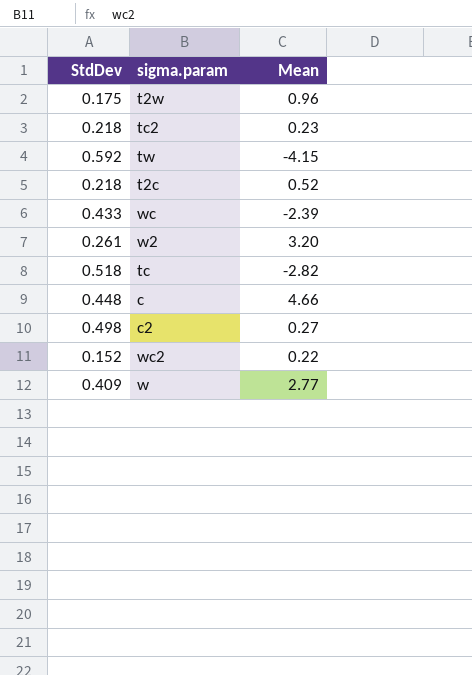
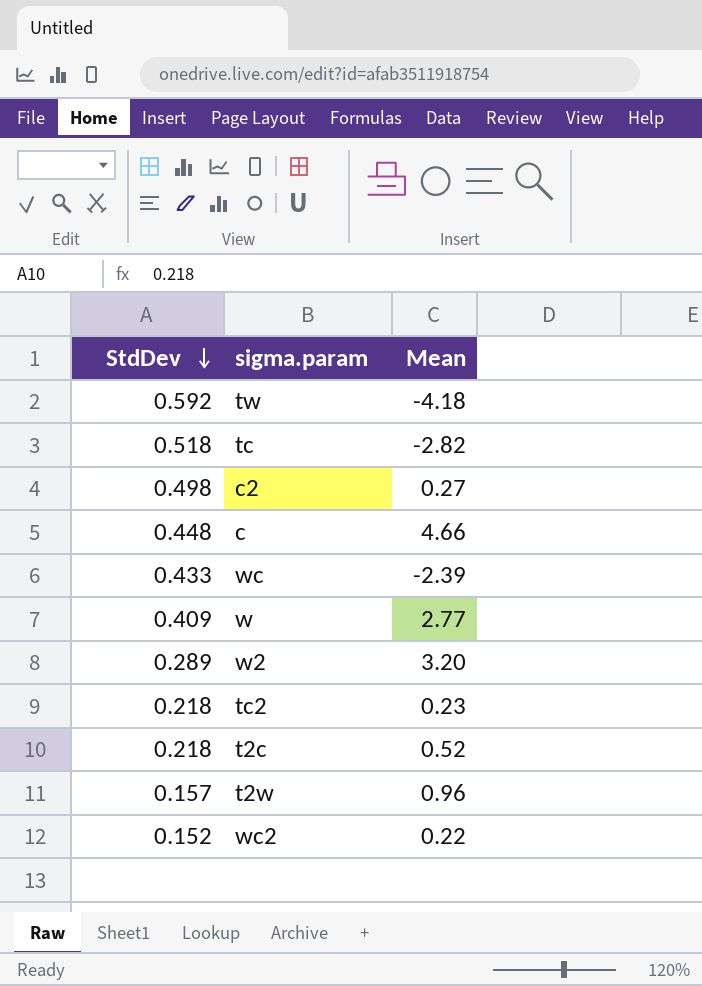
row order: none -> StdDev descending
tw | Mean: -4.15 -> -4.18
w2 | StdDev: 0.261 -> 0.289
t2w | StdDev: 0.175 -> 0.157

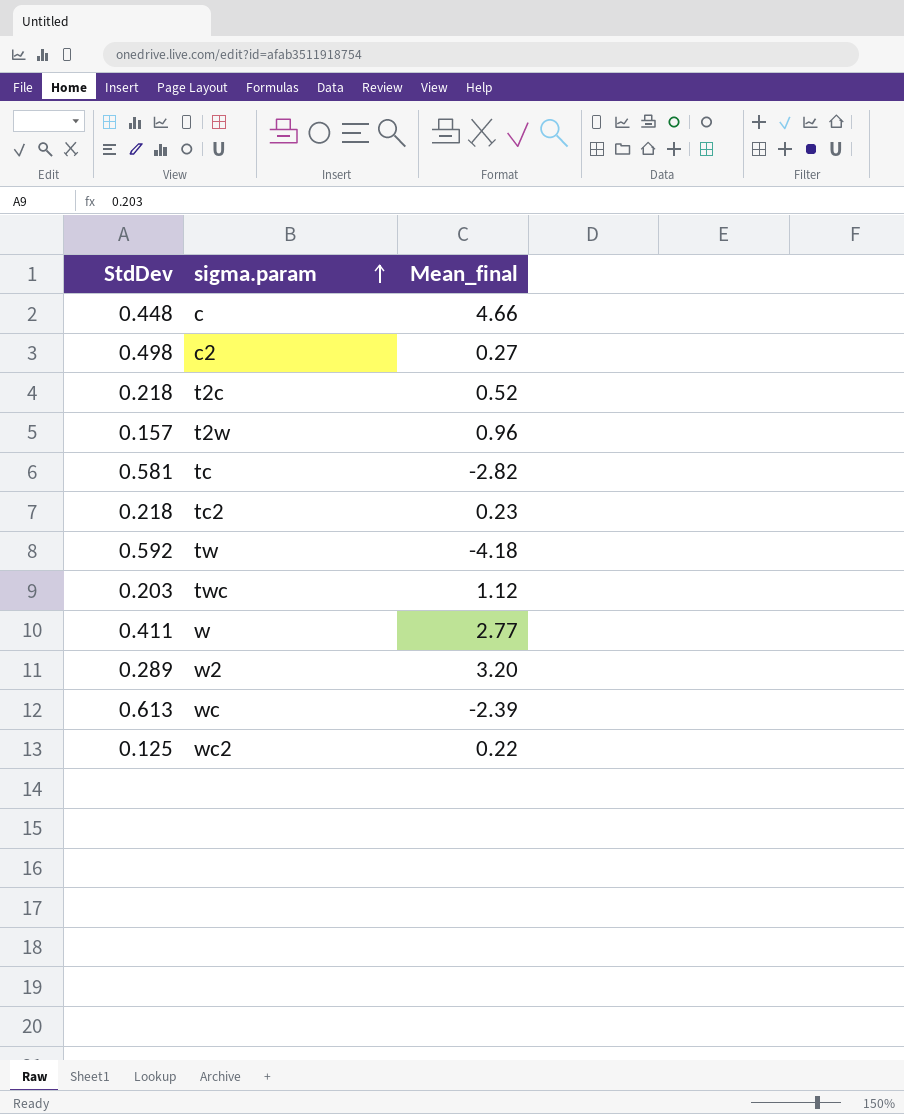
row order: StdDev descending -> sigma.param ascending
column name: Mean -> Mean_final
tc | StdDev: 0.518 -> 0.581
row twc: none -> 0.203 | 1.12
w | StdDev: 0.409 -> 0.411
wc | StdDev: 0.433 -> 0.613
wc2 | StdDev: 0.152 -> 0.125

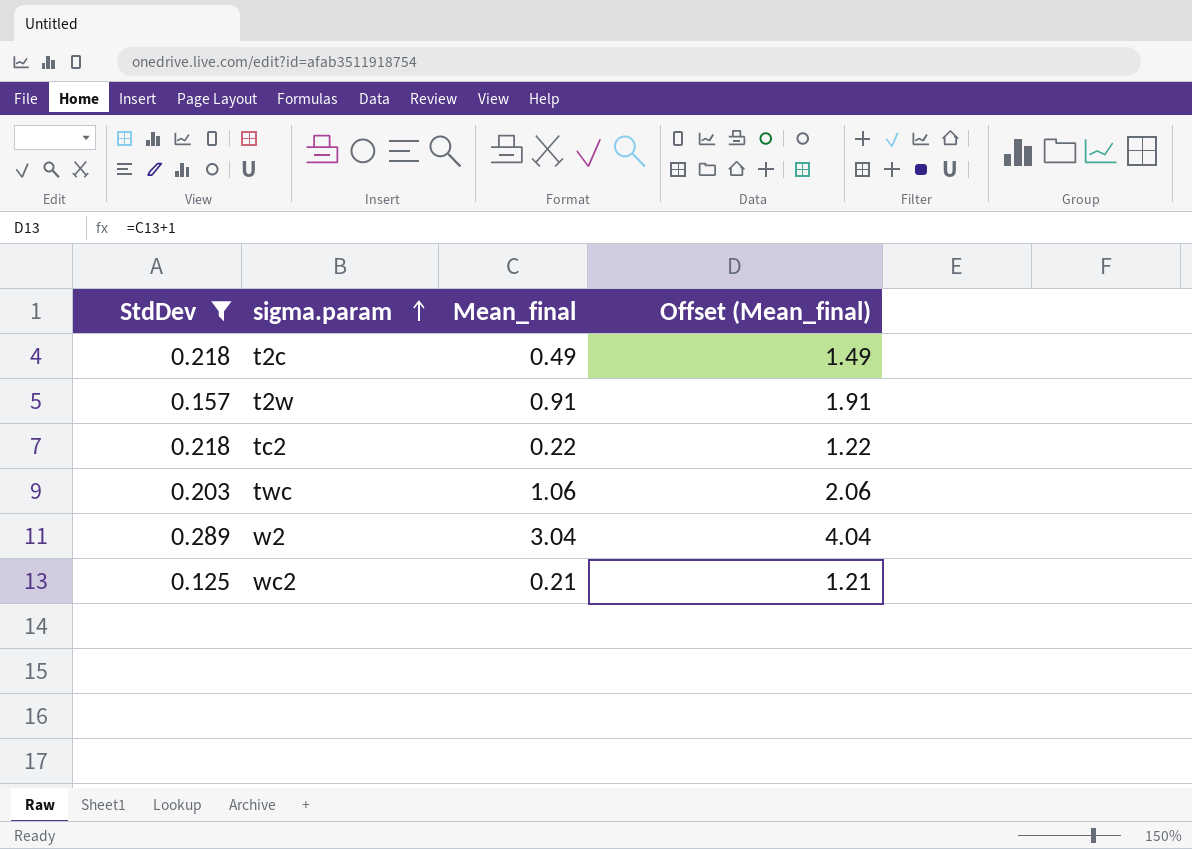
filter: none -> StdDev <= 0.289
column Offset (Mean_final) | formula: none -> [Mean_final] + 1
t2c | Mean_final: 0.52 -> 0.49
t2w | Mean_final: 0.96 -> 0.91
tc2 | Mean_final: 0.23 -> 0.22
twc | Mean_final: 1.12 -> 1.06
w2 | Mean_final: 3.20 -> 3.04
wc2 | Mean_final: 0.22 -> 0.21

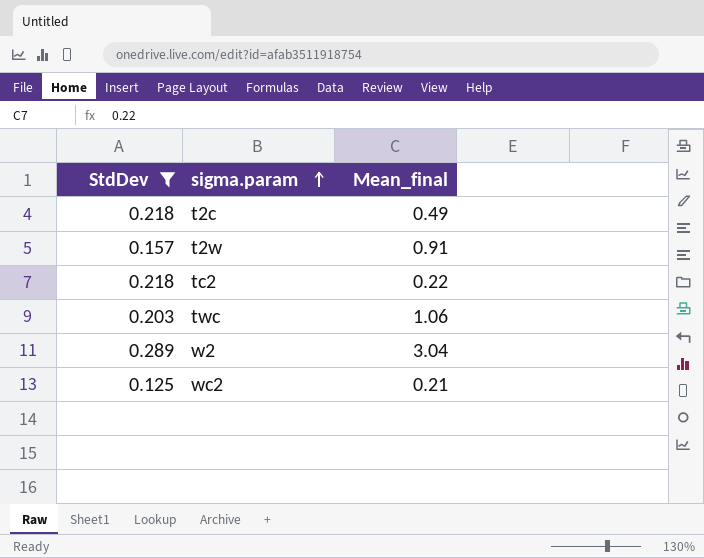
column Offset (Mean_final) | formula: [Mean_final] + 1 -> none

